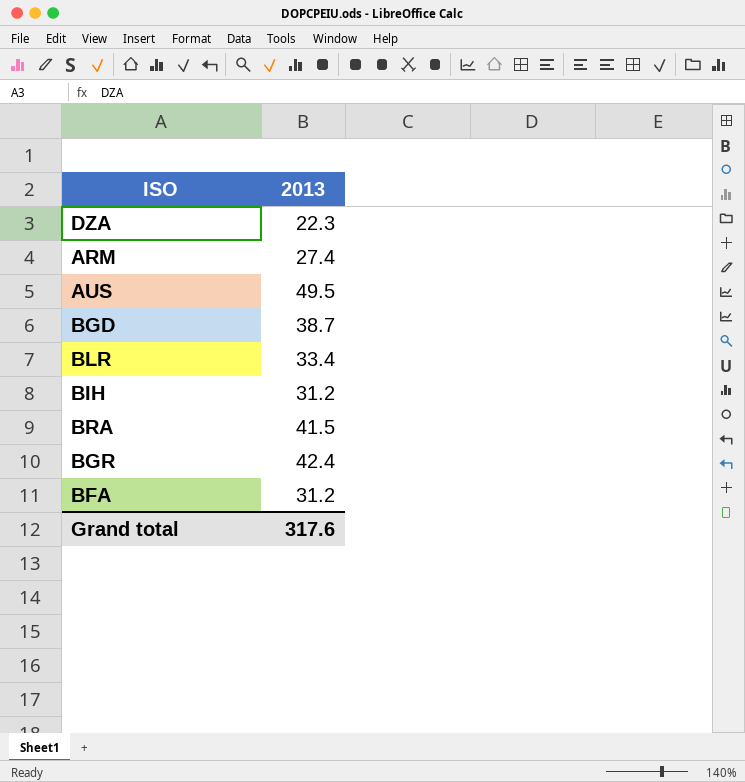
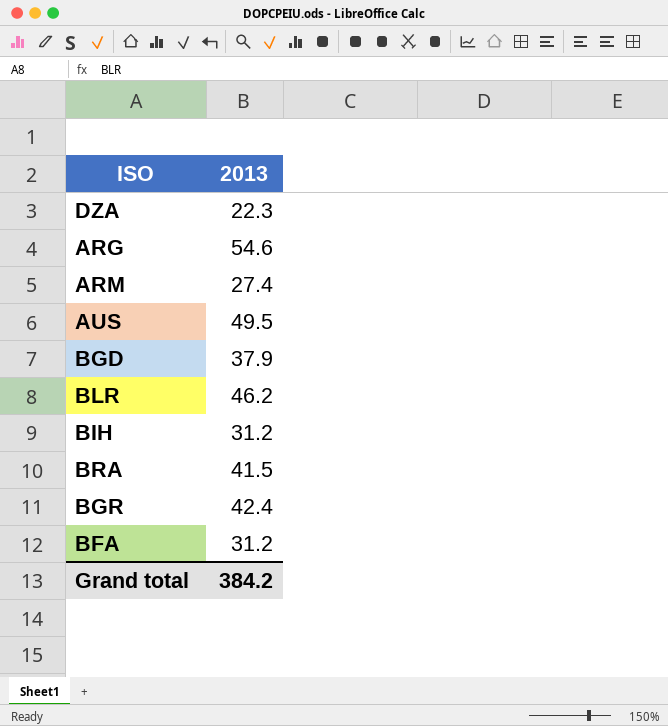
row ARG: none -> 54.6
BGD | 2013: 38.7 -> 37.9
BLR | 2013: 33.4 -> 46.2
Grand total | 2013: 317.6 -> 384.2

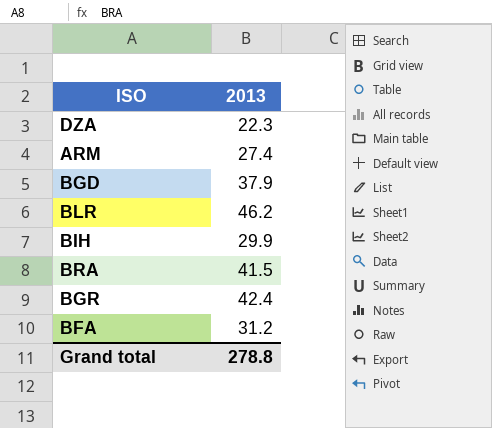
row ARG: 54.6 -> none
row AUS: 49.5 -> none
BIH | 2013: 31.2 -> 29.9
Grand total | 2013: 384.2 -> 278.8

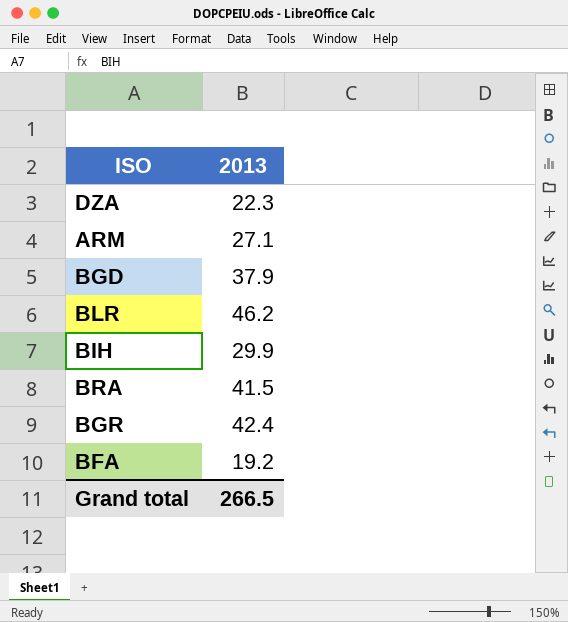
ARM | 2013: 27.4 -> 27.1
BFA | 2013: 31.2 -> 19.2
Grand total | 2013: 278.8 -> 266.5

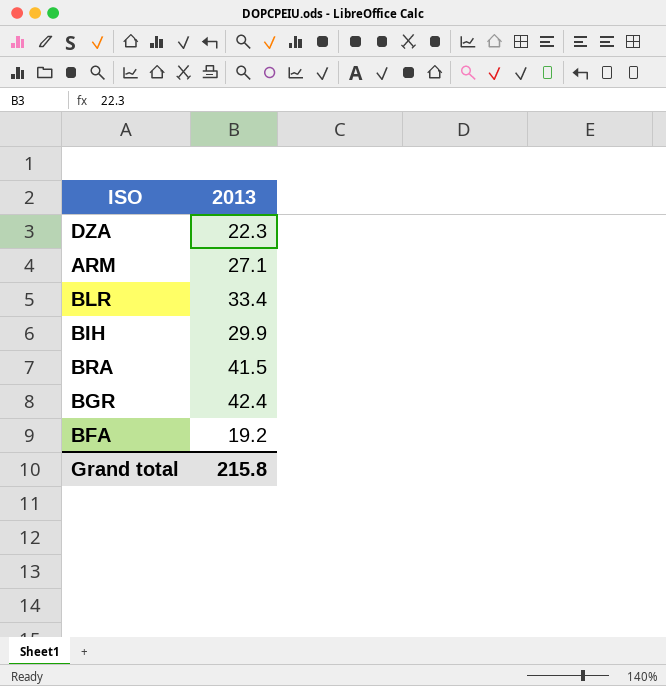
row BGD: 37.9 -> none
BLR | 2013: 46.2 -> 33.4
Grand total | 2013: 266.5 -> 215.8

